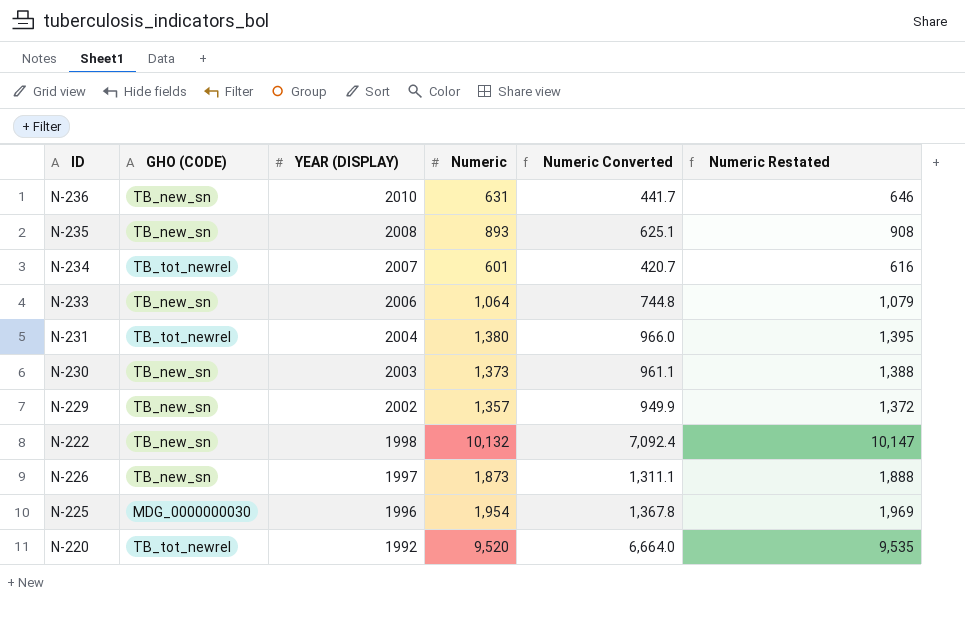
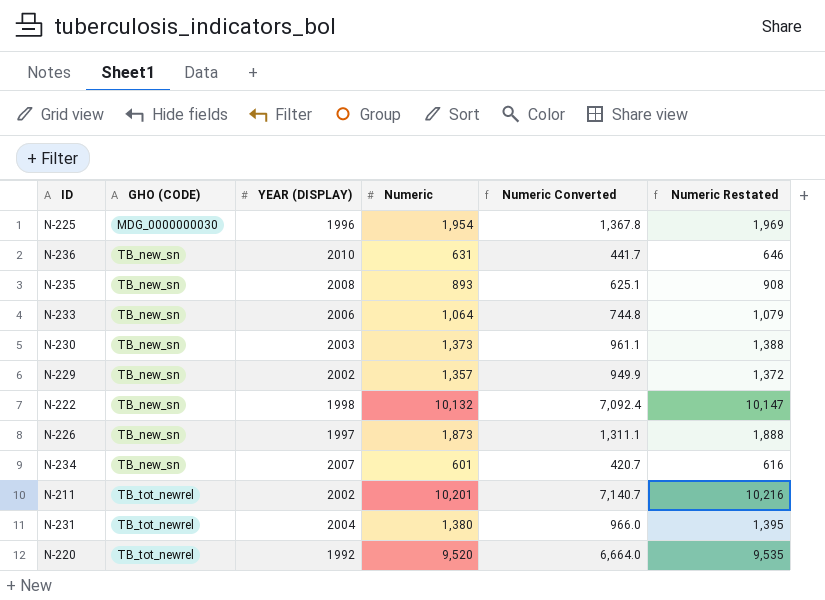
row order: YEAR (DISPLAY) descending -> GHO (CODE) ascending
N-234 | GHO (CODE): TB_tot_newrel -> TB_new_sn
row N-211: none -> TB_tot_newrel | 2002 | 10,201 | 7,140.7 | 10,216

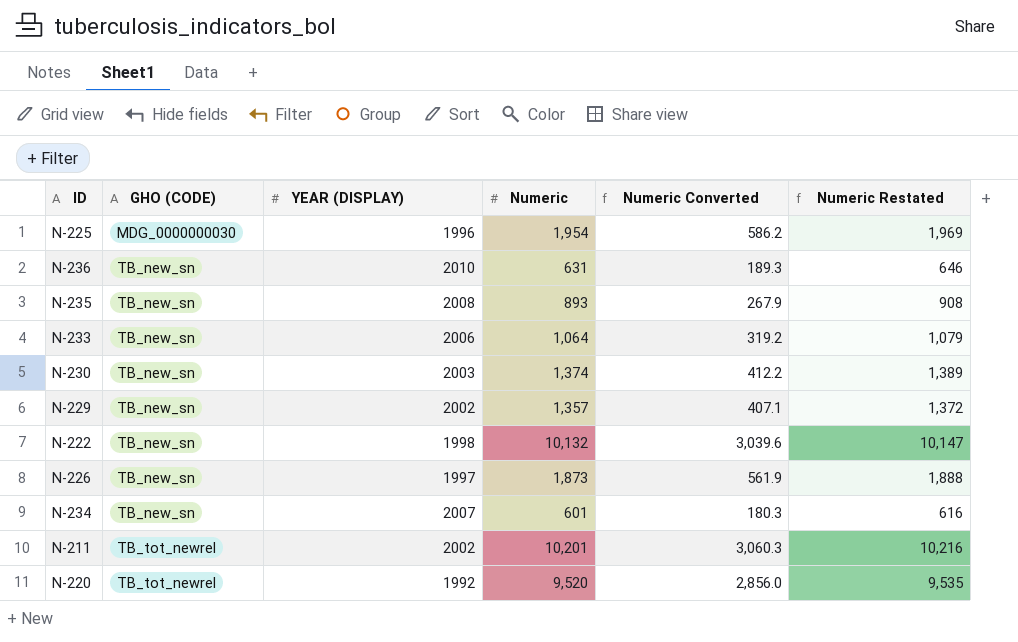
column Numeric Converted | formula: [Numeric] * 0.7 -> [Numeric] * 0.3
row N-231: TB_tot_newrel | 2004 | 1,380 | 966.0 | 1,395 -> none
N-230 | Numeric: 1,373 -> 1,374
N-230 | Numeric Restated: 1,388 -> 1,389

